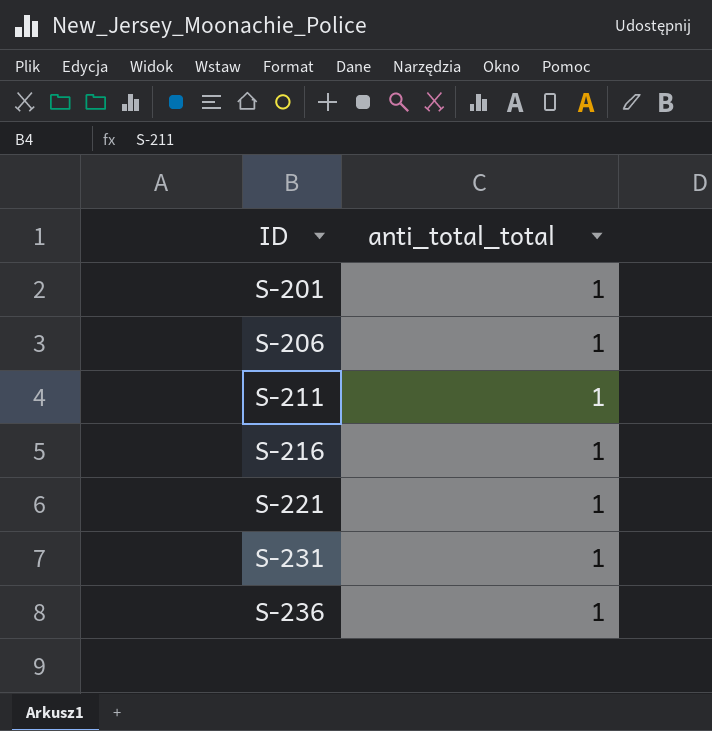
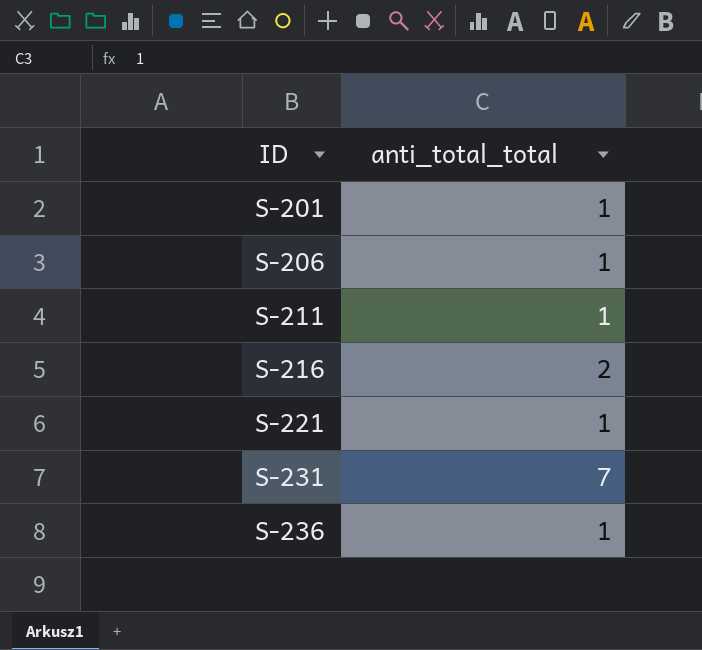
S-216 | anti_total_total: 1 -> 2
S-231 | anti_total_total: 1 -> 7

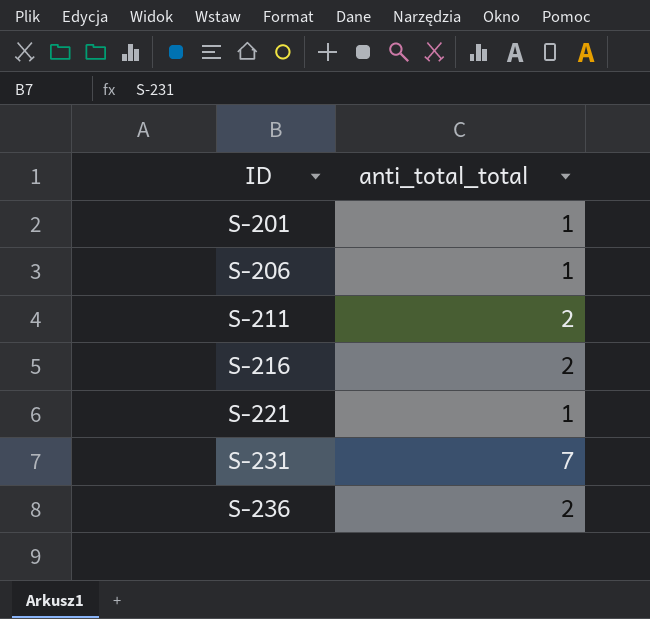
S-211 | anti_total_total: 1 -> 2
S-236 | anti_total_total: 1 -> 2

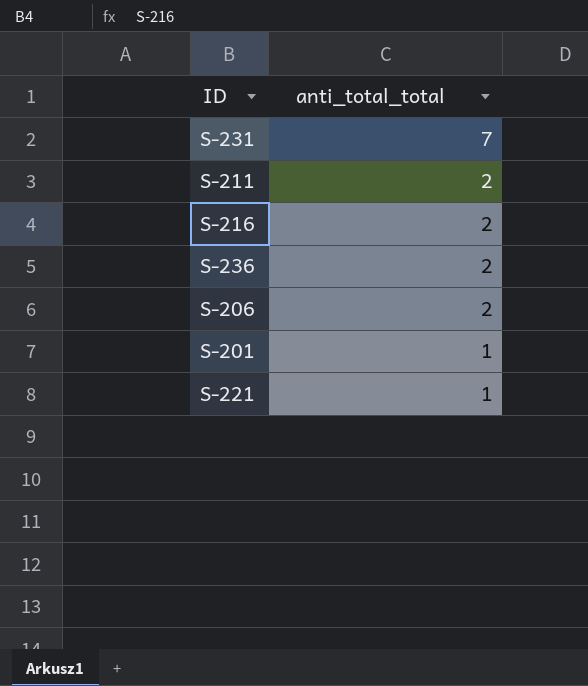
row order: ID ascending -> anti_total_total descending
S-206 | anti_total_total: 1 -> 2

